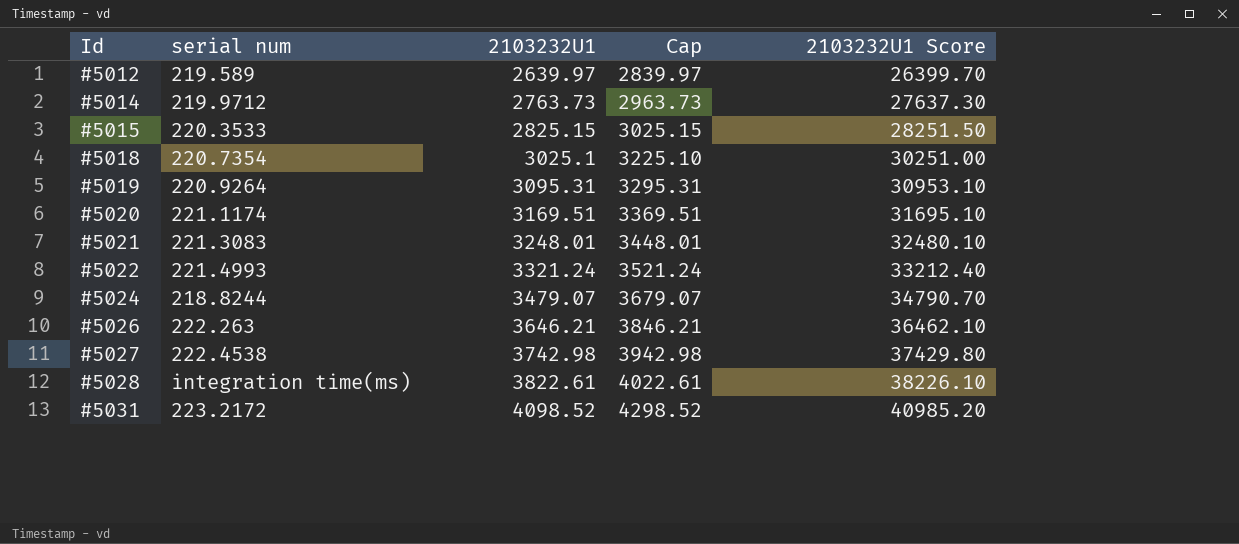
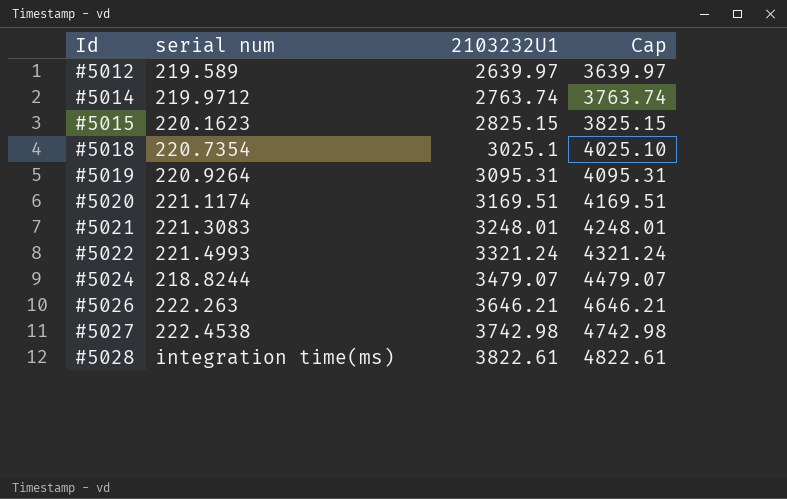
column 2103232U1 Score | formula: [2103232U1] * 10 -> none
column Cap | formula: [2103232U1] + 200 -> [2103232U1] + 1000
row #5031: 223.2172 | 4098.52 | 4298.52 | 40985.20 -> none
#5014 | 2103232U1: 2763.73 -> 2763.74
#5015 | serial num: 220.3533 -> 220.1623

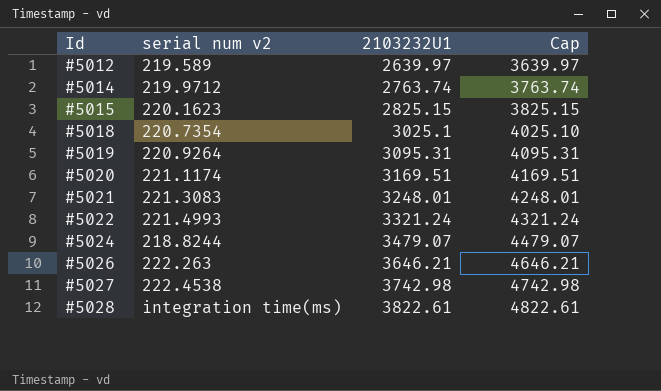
column name: serial num -> serial num v2

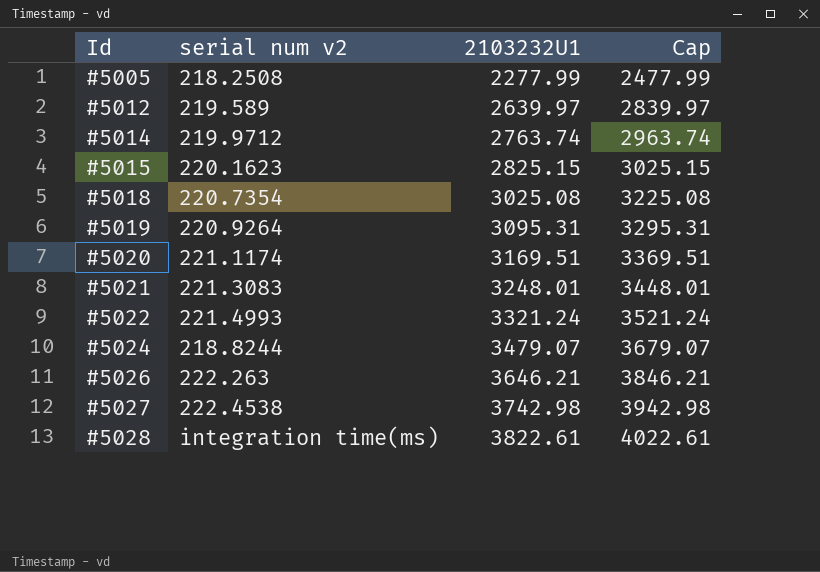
column Cap | formula: [2103232U1] + 1000 -> [2103232U1] + 200
row #5005: none -> 218.2508 | 2277.99 | 2477.99
#5018 | 2103232U1: 3025.1 -> 3025.08

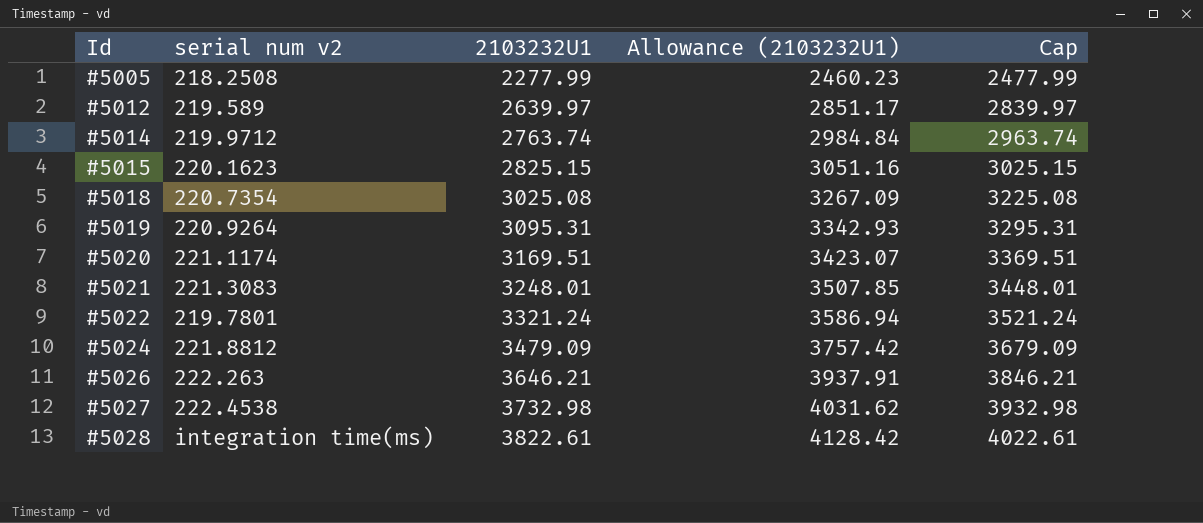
column Allowance (2103232U1) | formula: none -> [2103232U1] * 1.08
#5022 | serial num v2: 221.4993 -> 219.7801
#5024 | serial num v2: 218.8244 -> 221.8812
#5024 | 2103232U1: 3479.07 -> 3479.09
#5024 | Cap: 3679.07 -> 3679.09
#5027 | 2103232U1: 3742.98 -> 3732.98
#5027 | Cap: 3942.98 -> 3932.98

